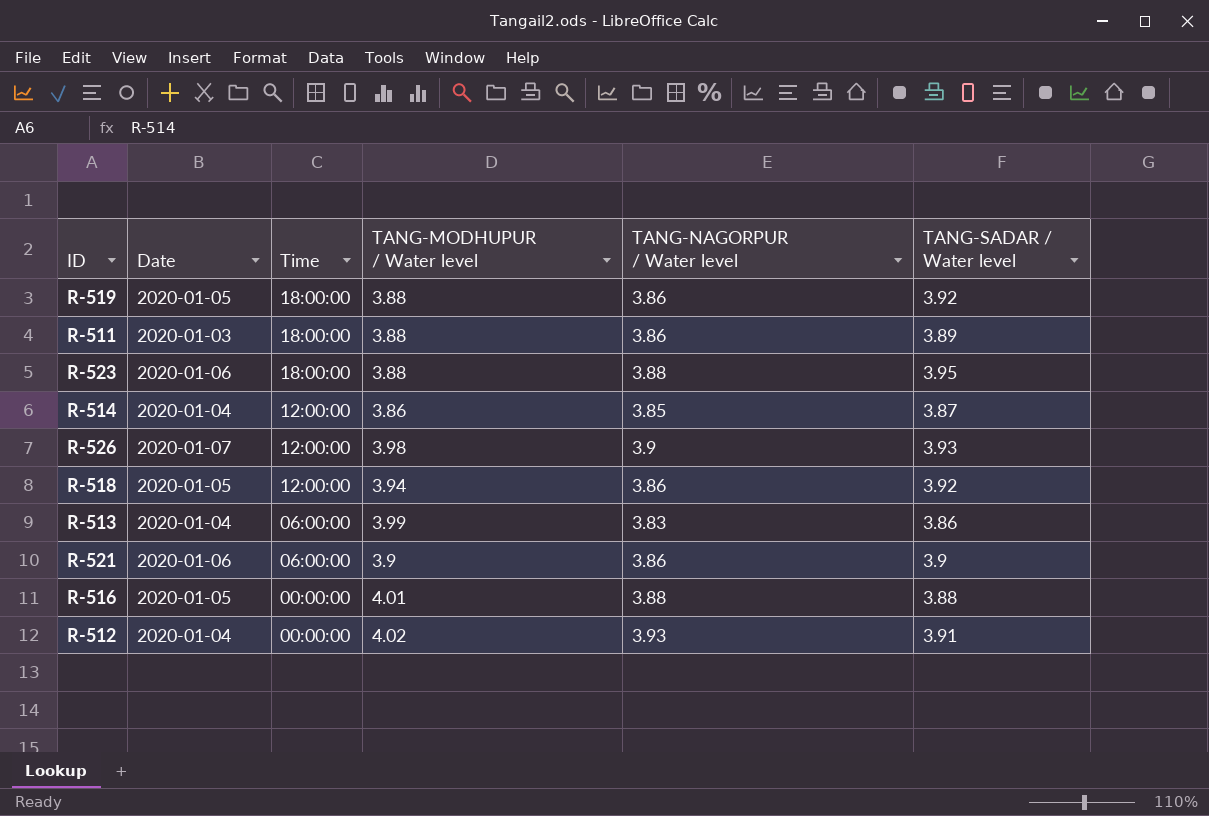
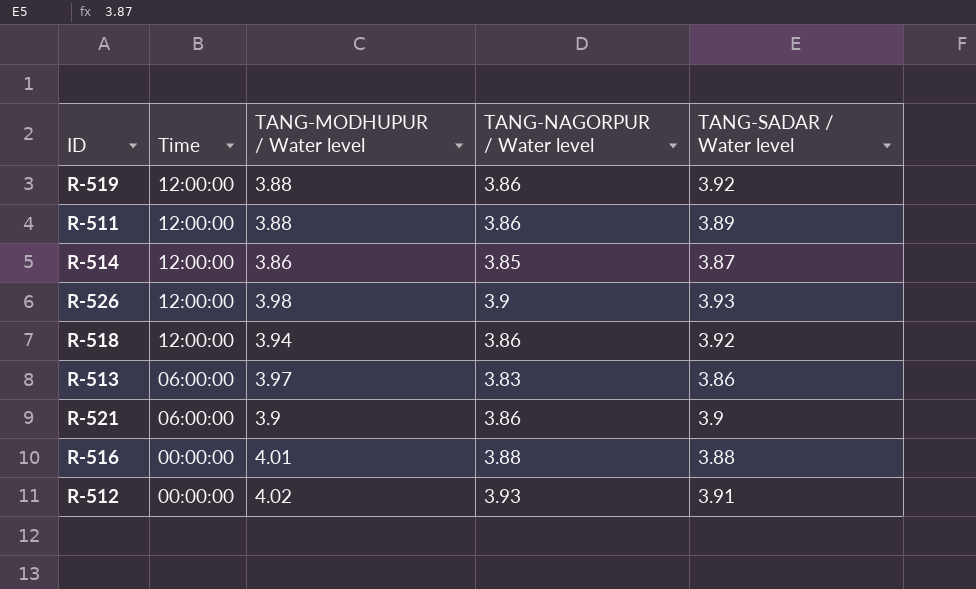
column Date | position: 2 -> none
row R-523: 2020-01-06 | 18:00:00 | 3.88 | 3.88 | 3.95 -> none
R-519 | Time: 18:00:00 -> 12:00:00
R-511 | Time: 18:00:00 -> 12:00:00
R-513 | TANG-MODHUPUR / Water level: 3.99 -> 3.97

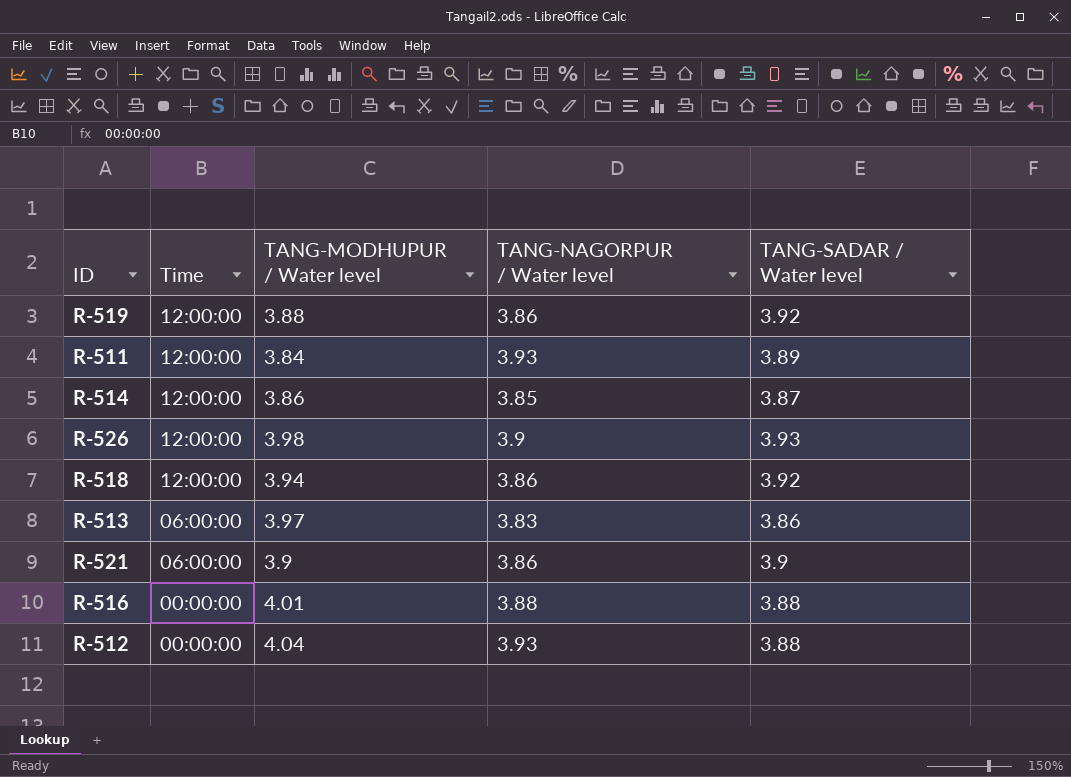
R-511 | TANG-MODHUPUR / Water level: 3.88 -> 3.84
R-511 | TANG-NAGORPUR / Water level: 3.86 -> 3.93
R-512 | TANG-MODHUPUR / Water level: 4.02 -> 4.04
R-512 | TANG-SADAR / Water level: 3.91 -> 3.88

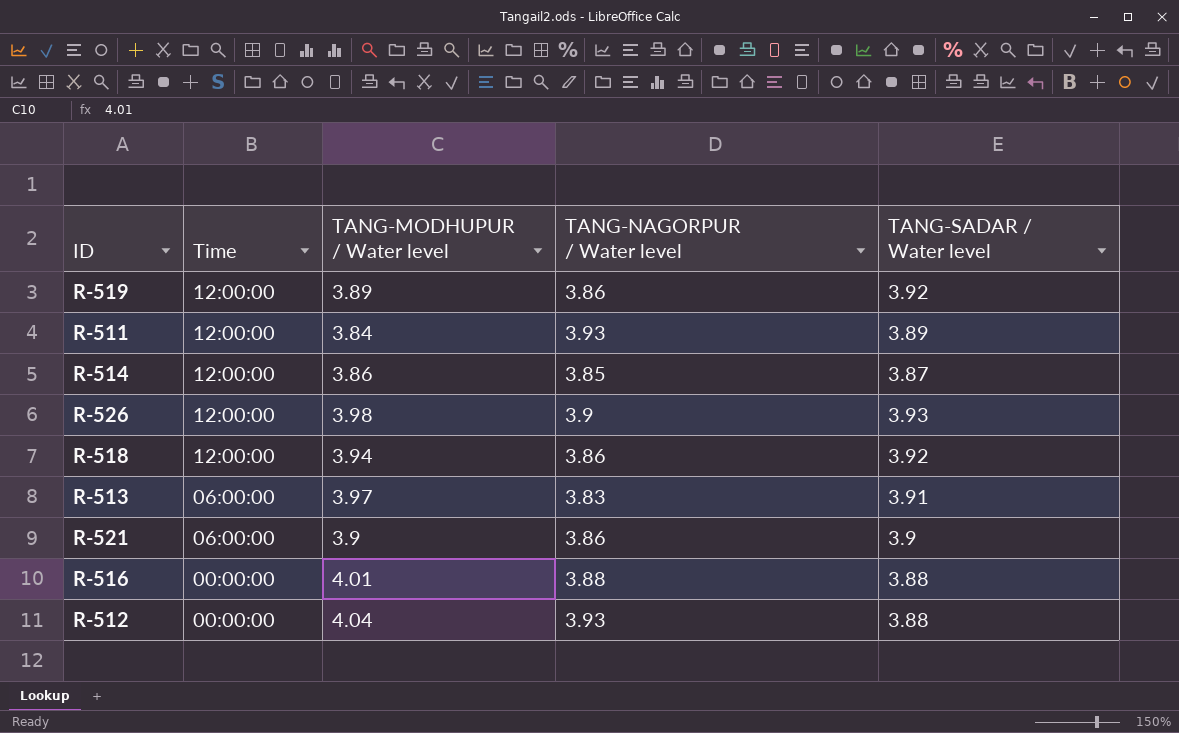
R-519 | TANG-MODHUPUR / Water level: 3.88 -> 3.89
R-513 | TANG-SADAR / Water level: 3.86 -> 3.91

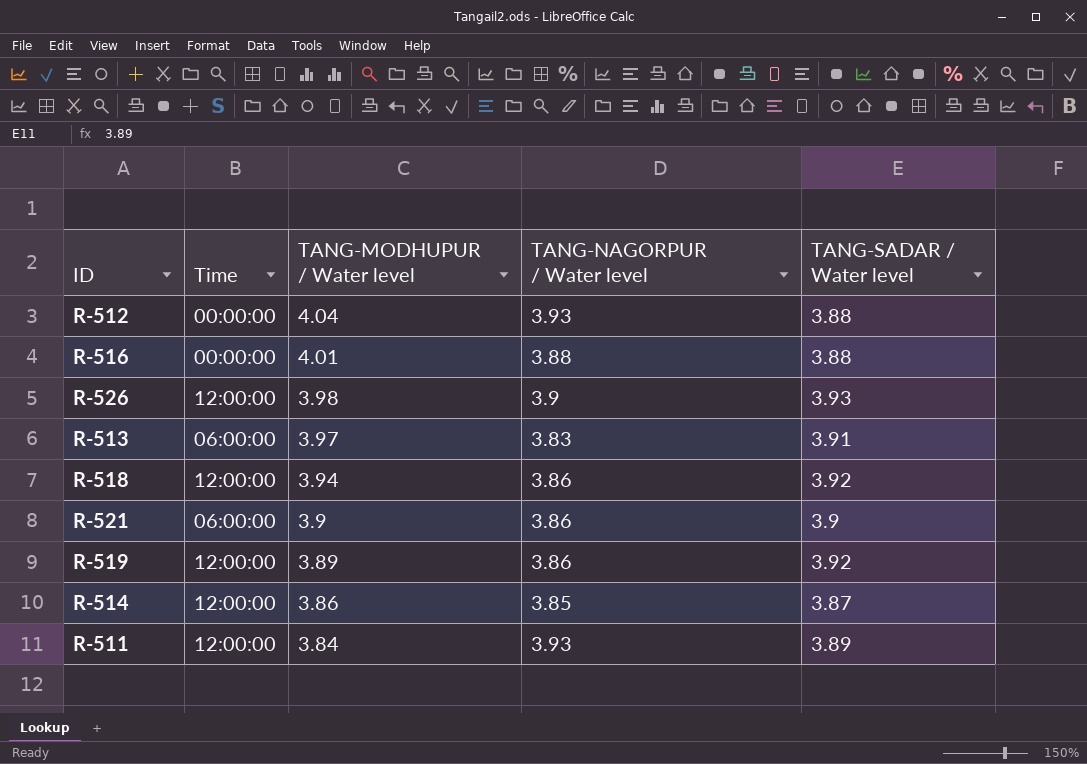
row order: Time descending -> TANG-MODHUPUR / Water level descending

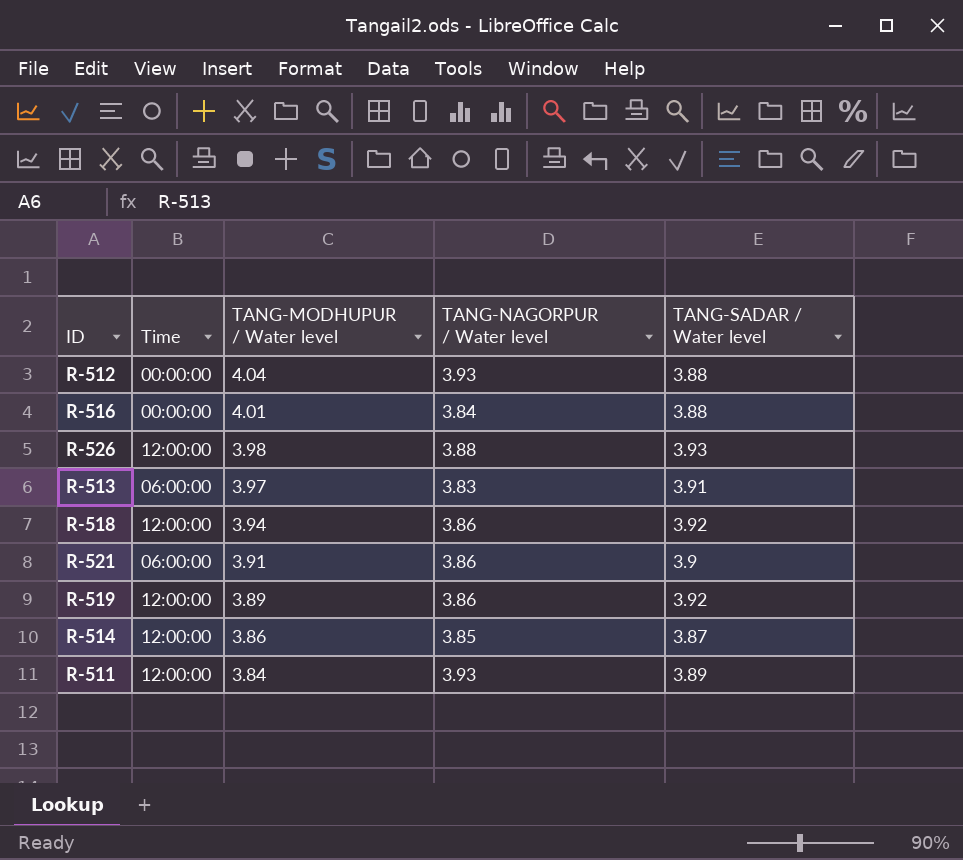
R-516 | TANG-NAGORPUR / Water level: 3.88 -> 3.84
R-526 | TANG-NAGORPUR / Water level: 3.9 -> 3.88
R-521 | TANG-MODHUPUR / Water level: 3.9 -> 3.91

